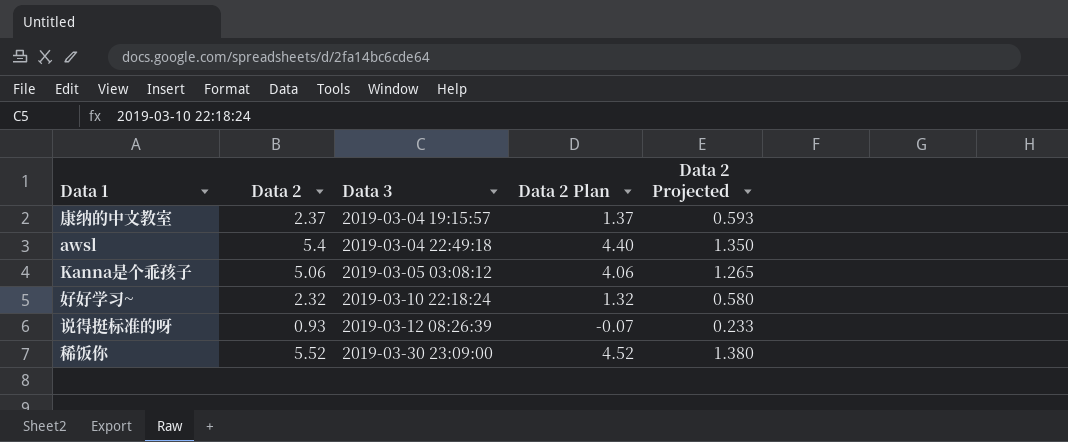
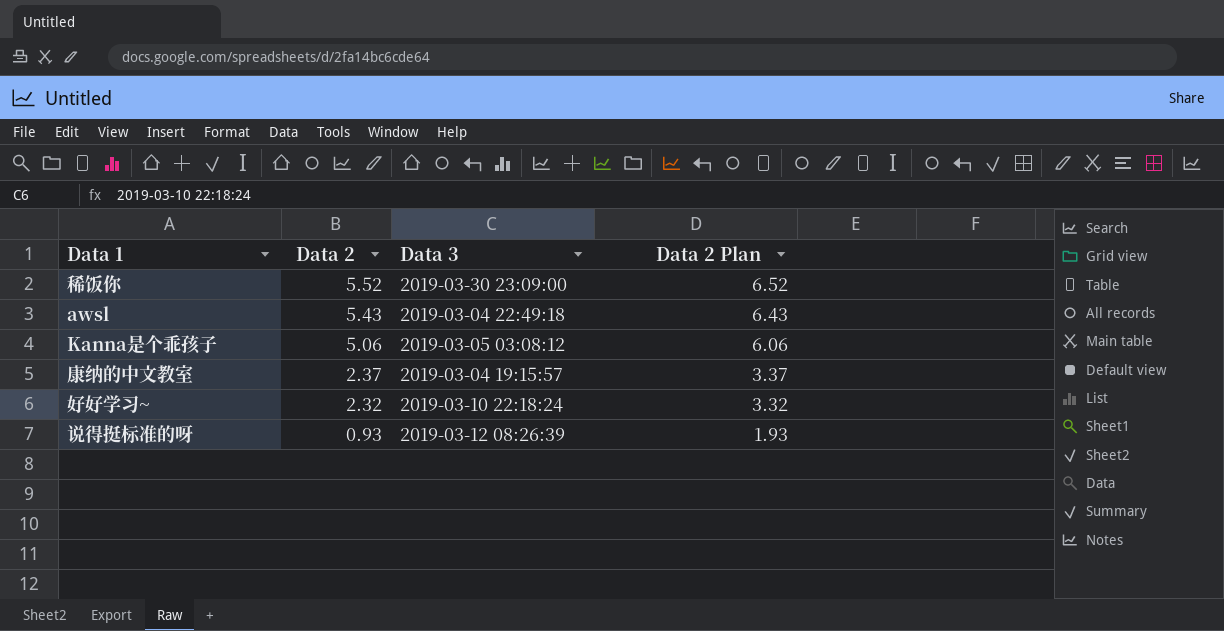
row order: Data 3 ascending -> Data 2 descending
column Data 2 Projected | formula: [Data 2] * 0.25 -> none
column Data 2 Plan | formula: [Data 2] - 1 -> [Data 2] + 1
awsl | Data 2: 5.4 -> 5.43

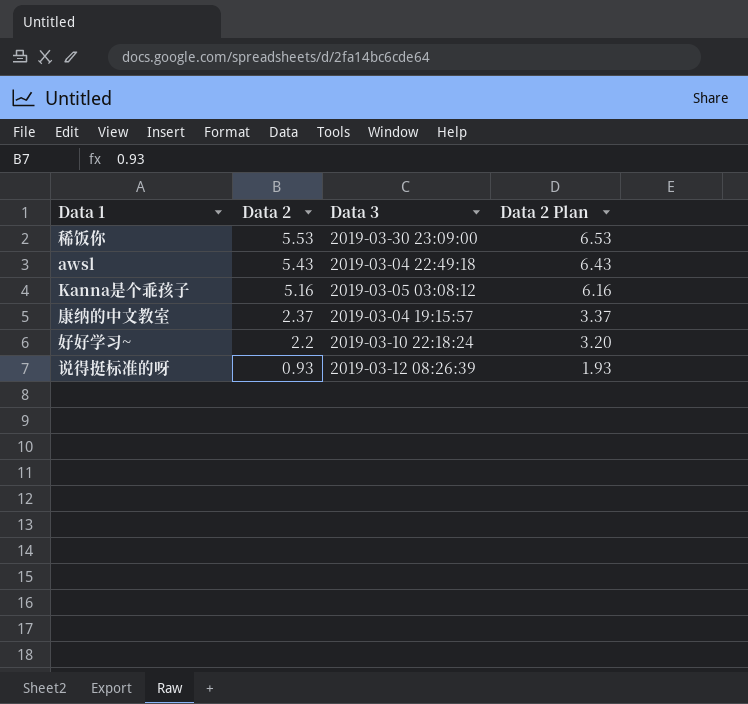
稀饭你 | Data 2: 5.52 -> 5.53
稀饭你 | Data 2 Plan: 6.52 -> 6.53
Kanna是个乖孩子 | Data 2: 5.06 -> 5.16
Kanna是个乖孩子 | Data 2 Plan: 6.06 -> 6.16
好好学习~ | Data 2: 2.32 -> 2.2
好好学习~ | Data 2 Plan: 3.32 -> 3.20

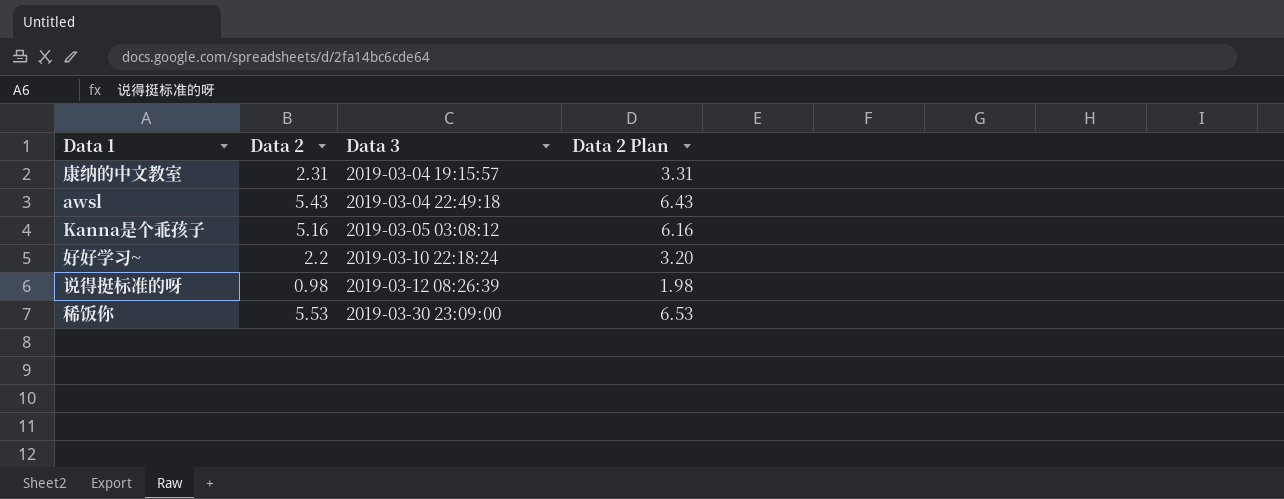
row order: Data 2 descending -> Data 3 ascending
康纳的中文教室 | Data 2: 2.37 -> 2.31
康纳的中文教室 | Data 2 Plan: 3.37 -> 3.31
说得挺标准的呀 | Data 2: 0.93 -> 0.98
说得挺标准的呀 | Data 2 Plan: 1.93 -> 1.98

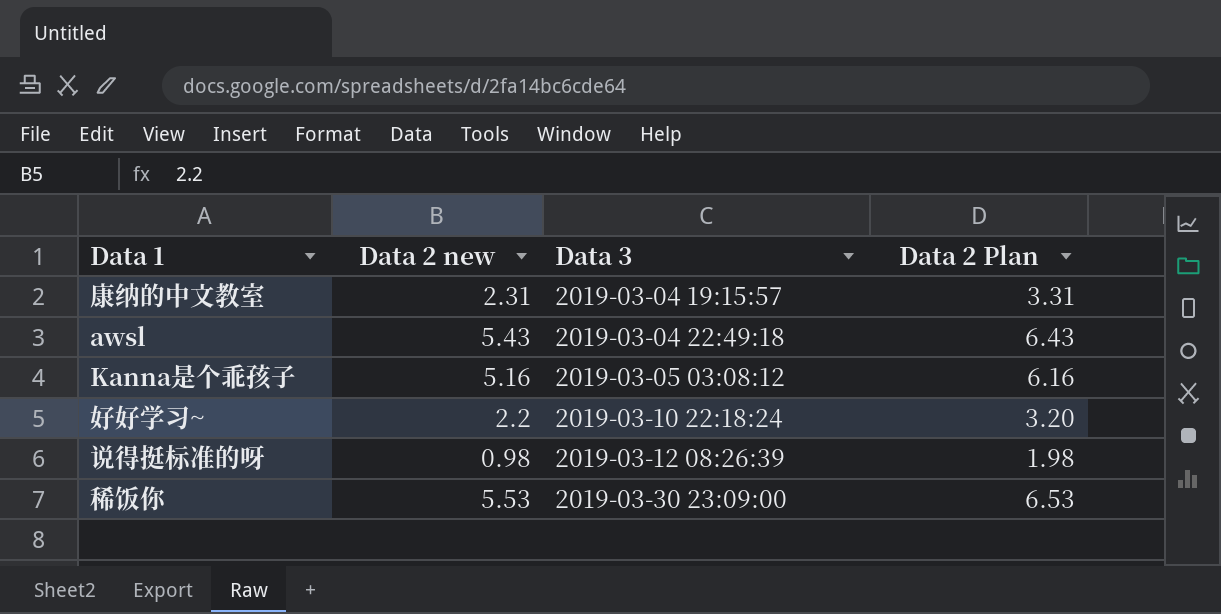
column name: Data 2 -> Data 2 new

